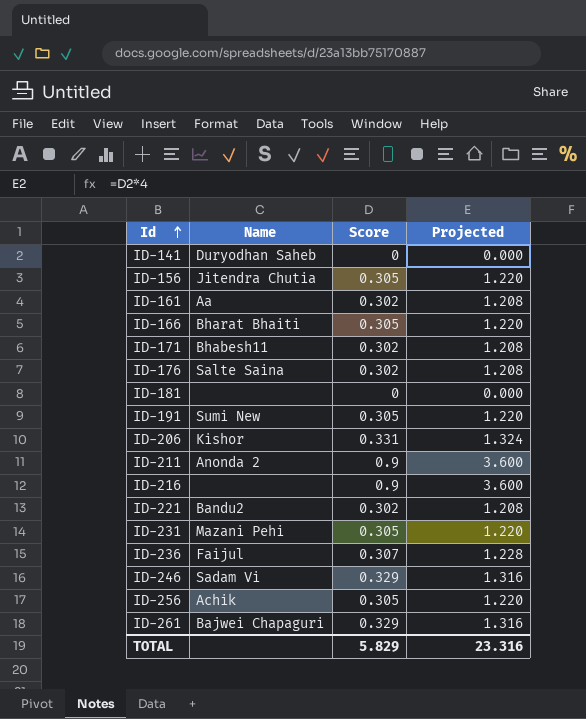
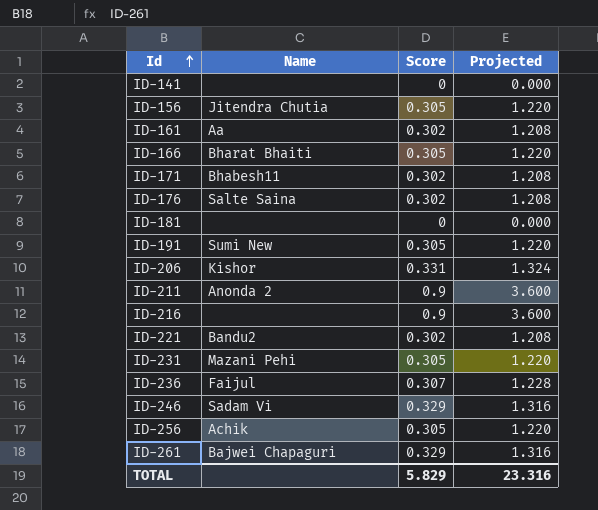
ID-141 | Name: Duryodhan Saheb -> none

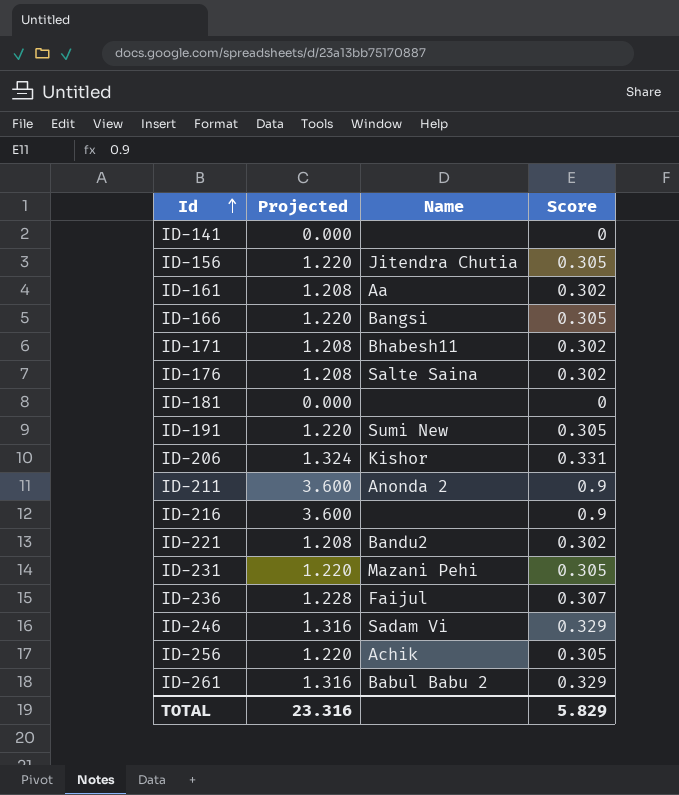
column Projected | position: 4 -> 2
ID-166 | Name: Bharat Bhaiti -> Bangsi
ID-261 | Name: Bajwei Chapaguri -> Babul Babu 2

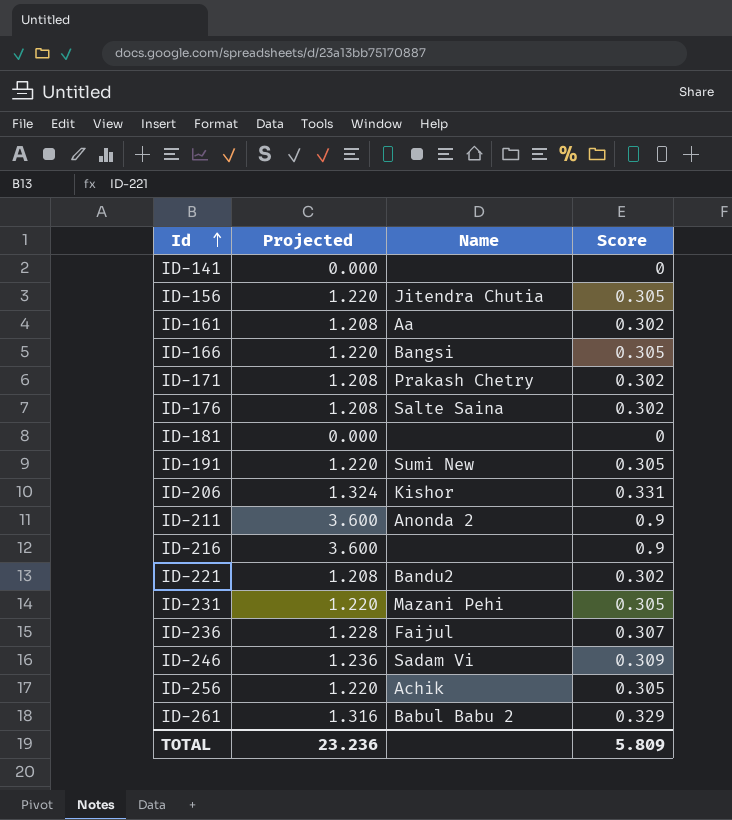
ID-171 | Name: Bhabesh11 -> Prakash Chetry
ID-246 | Projected: 1.316 -> 1.236
ID-246 | Score: 0.329 -> 0.309
TOTAL | Projected: 23.316 -> 23.236
TOTAL | Score: 5.829 -> 5.809

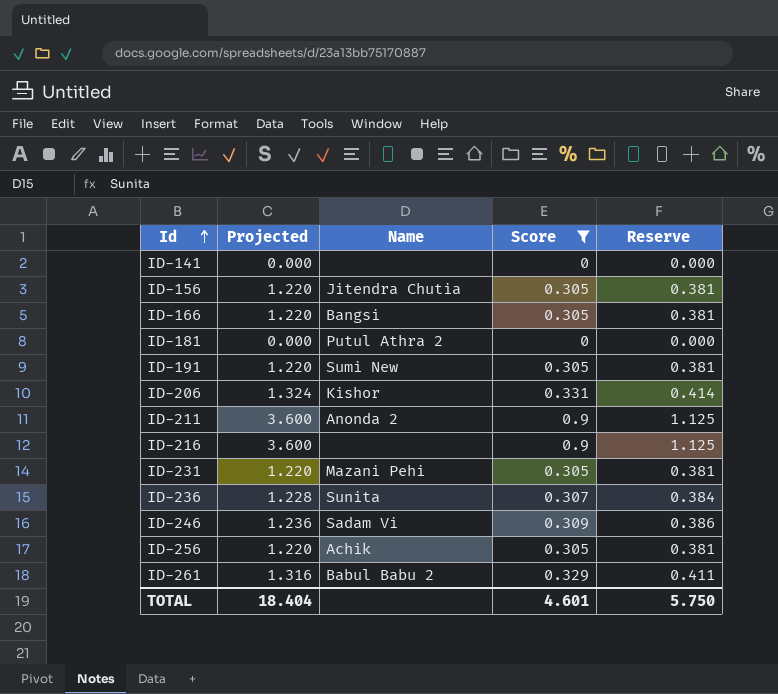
filter: none -> Score != 0.302
column Reserve | formula: none -> [Score] * 1.25
ID-181 | Name: none -> Putul Athra 2
ID-236 | Name: Faijul -> Sunita
TOTAL | Projected: 23.236 -> 18.404
TOTAL | Score: 5.809 -> 4.601

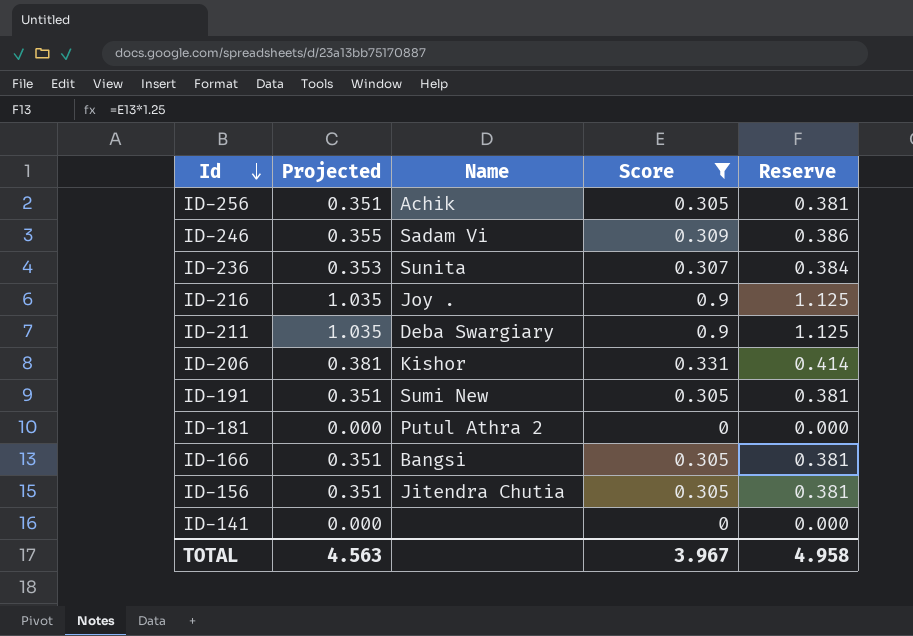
row order: Id ascending -> Id descending
column Projected | formula: [Score] * 4 -> [Score] * 1.15
row ID-231: 1.220 | Mazani Pehi | 0.305 | 0.381 -> none
row ID-261: 1.316 | Babul Babu 2 | 0.329 | 0.411 -> none
ID-216 | Name: none -> Joy .
ID-211 | Name: Anonda 2 -> Deba Swargiary
TOTAL | Projected: 18.404 -> 4.563
TOTAL | Score: 4.601 -> 3.967
TOTAL | Reserve: 5.750 -> 4.958

